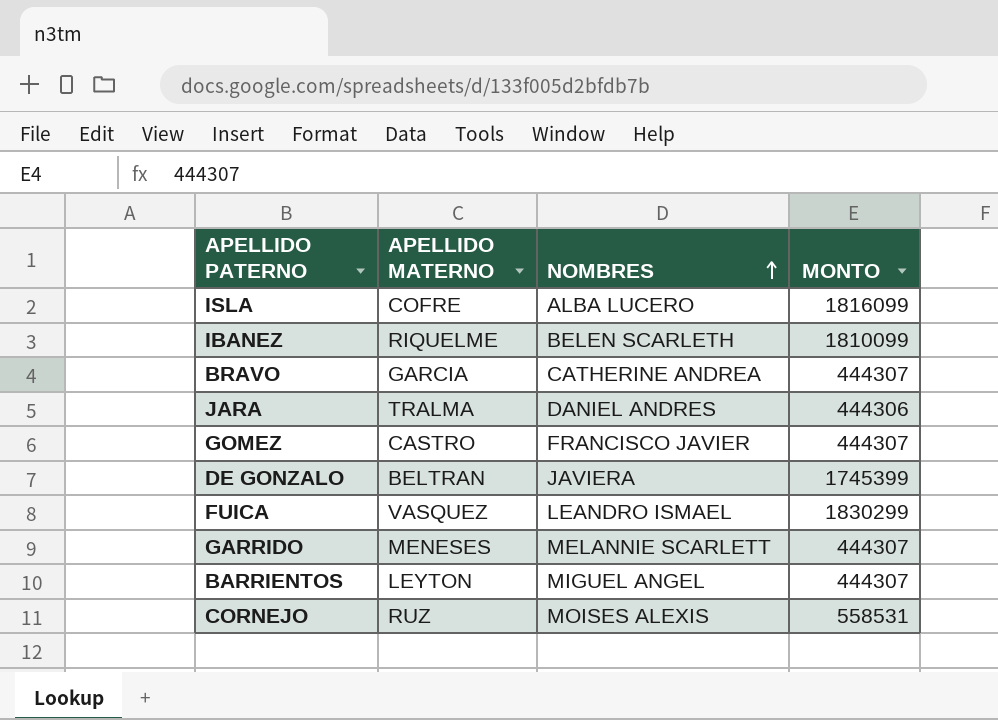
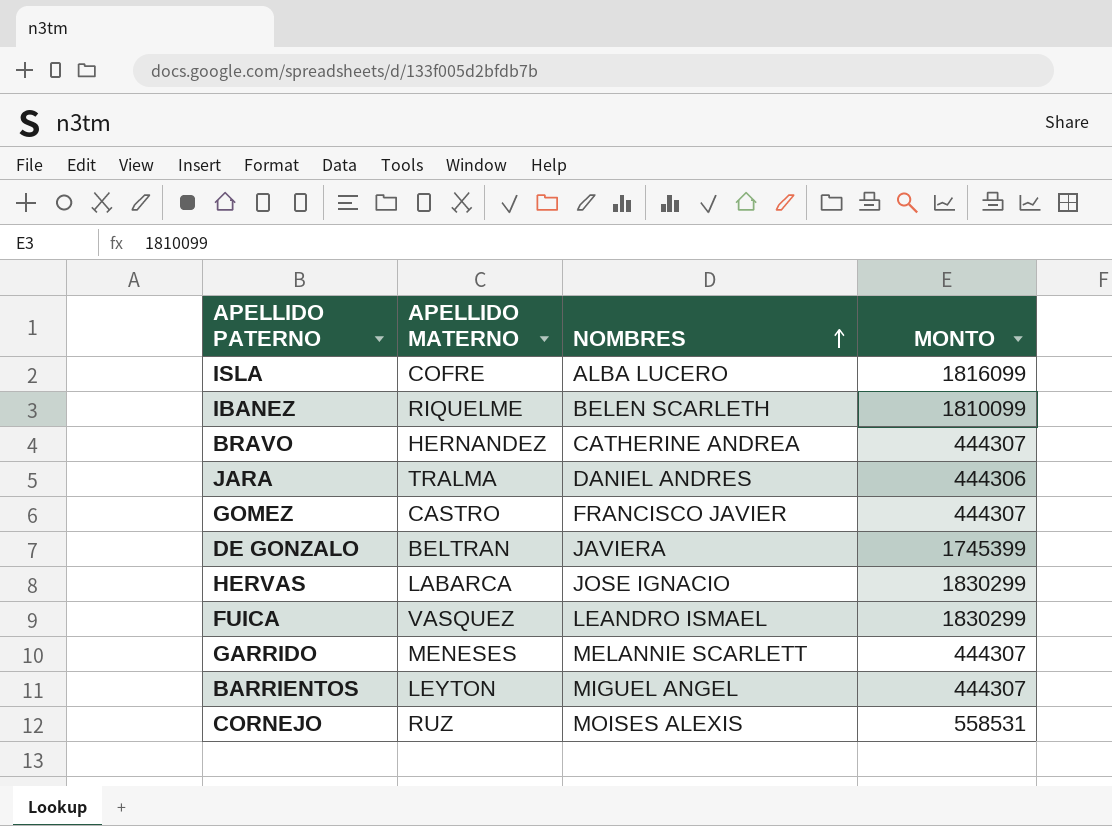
BRAVO | APELLIDO MATERNO: GARCIA -> HERNANDEZ
row HERVAS: none -> LABARCA | JOSE IGNACIO | 1830299

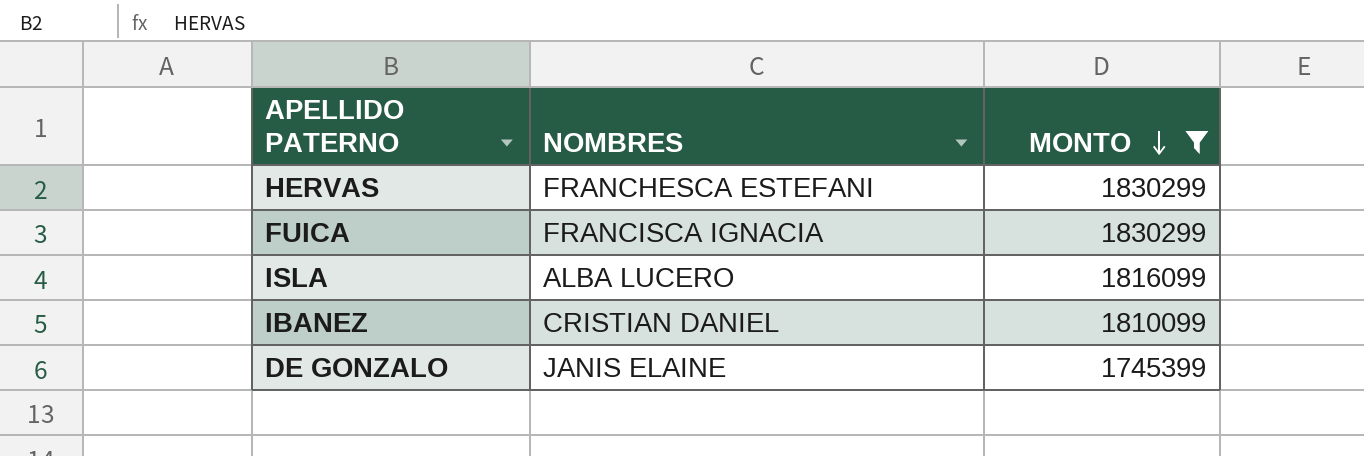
filter: none -> MONTO >= 1745399
row order: NOMBRES ascending -> MONTO descending
column APELLIDO MATERNO | position: 2 -> none
HERVAS | NOMBRES: JOSE IGNACIO -> FRANCHESCA ESTEFANI
FUICA | NOMBRES: LEANDRO ISMAEL -> FRANCISCA IGNACIA
IBANEZ | NOMBRES: BELEN SCARLETH -> CRISTIAN DANIEL
DE GONZALO | NOMBRES: JAVIERA -> JANIS ELAINE

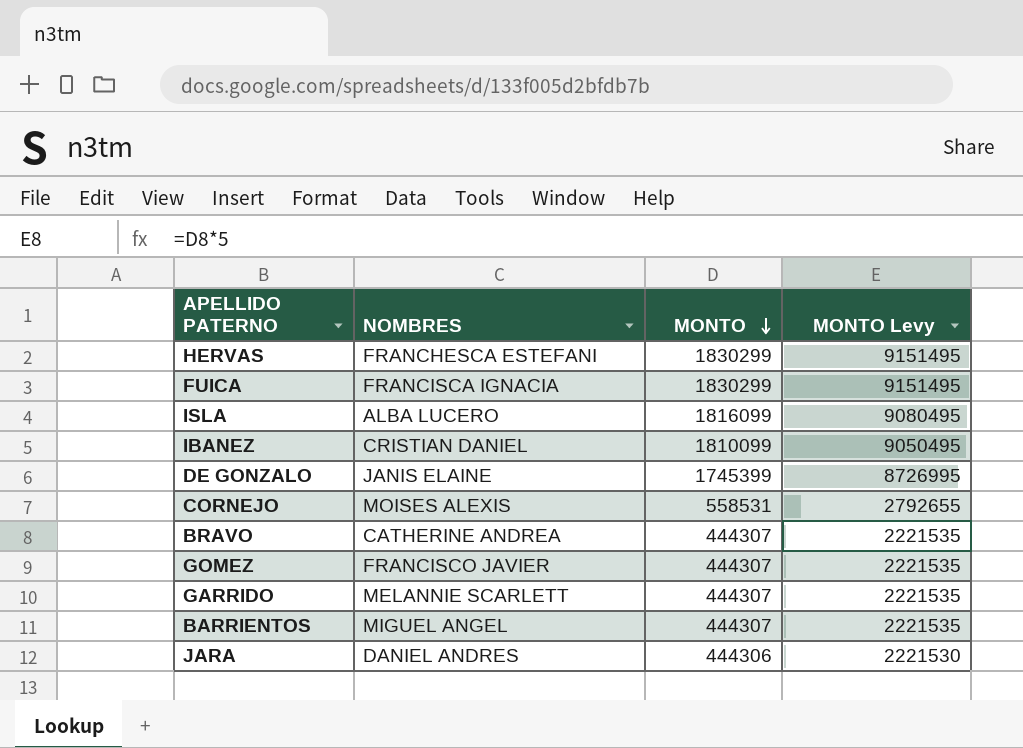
filter: MONTO >= 1745399 -> none
column MONTO Levy | formula: none -> [MONTO] * 5

